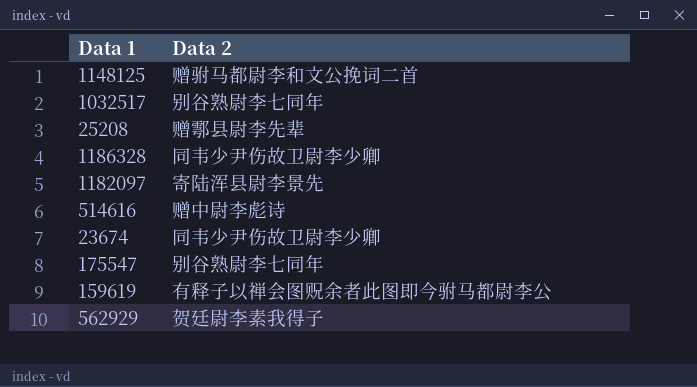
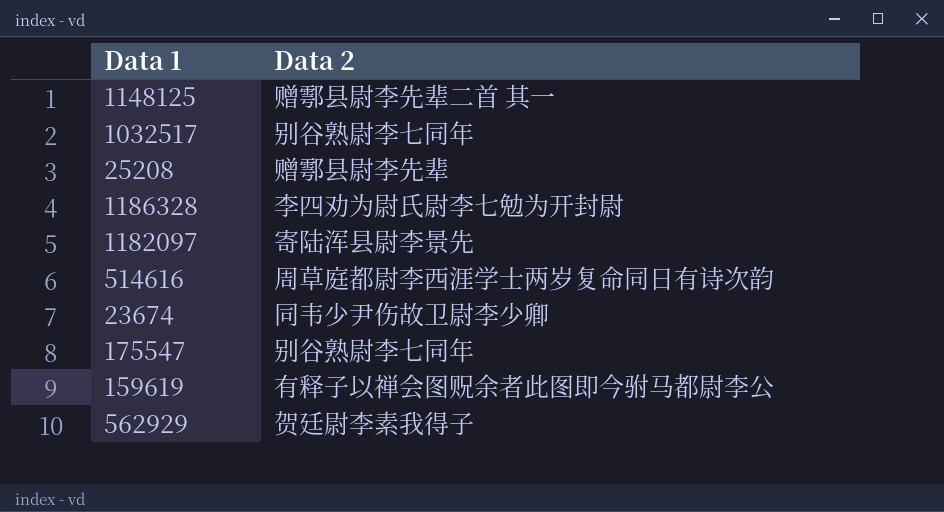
1148125 | Data 2: 赠驸马都尉李和文公挽词二首 -> 赠鄠县尉李先辈二首 其一
1186328 | Data 2: 同韦少尹伤故卫尉李少卿 -> 李四劝为尉氏尉李七勉为开封尉
514616 | Data 2: 赠中尉李彪诗 -> 周草庭都尉李西涯学士两岁复命同日有诗次韵

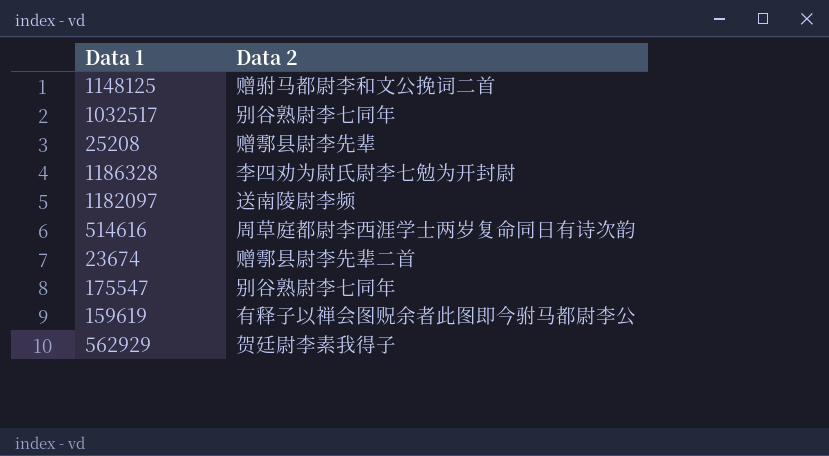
1148125 | Data 2: 赠鄠县尉李先辈二首 其一 -> 赠驸马都尉李和文公挽词二首
1182097 | Data 2: 寄陆浑县尉李景先 -> 送南陵尉李频
23674 | Data 2: 同韦少尹伤故卫尉李少卿 -> 赠鄠县尉李先辈二首

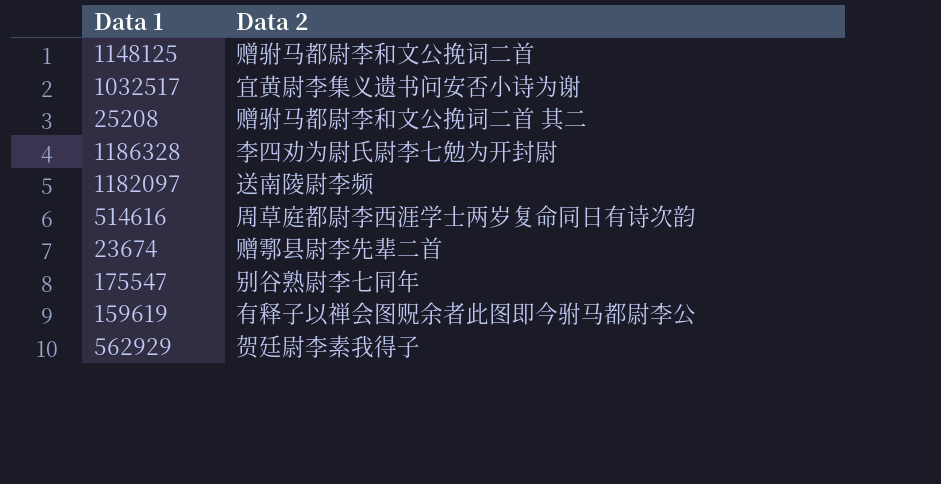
1032517 | Data 2: 别谷熟尉李七同年 -> 宜黄尉李集义遗书问安否小诗为谢
25208 | Data 2: 赠鄠县尉李先辈 -> 赠驸马都尉李和文公挽词二首 其二

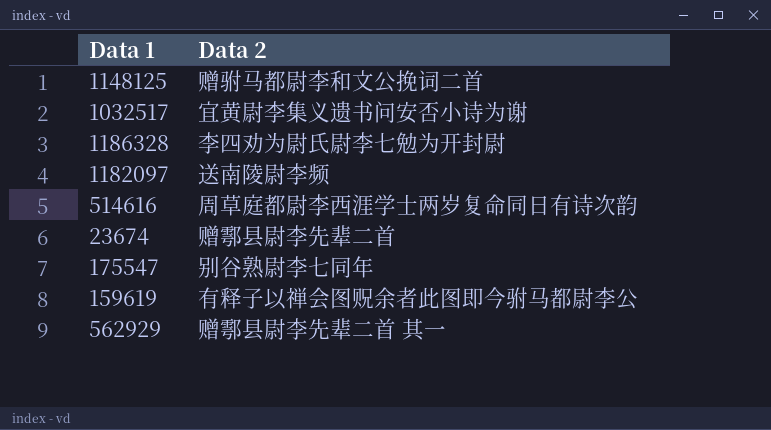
row 25208: 赠驸马都尉李和文公挽词二首 其二 -> none
562929 | Data 2: 贺廷尉李素我得子 -> 赠鄠县尉李先辈二首 其一

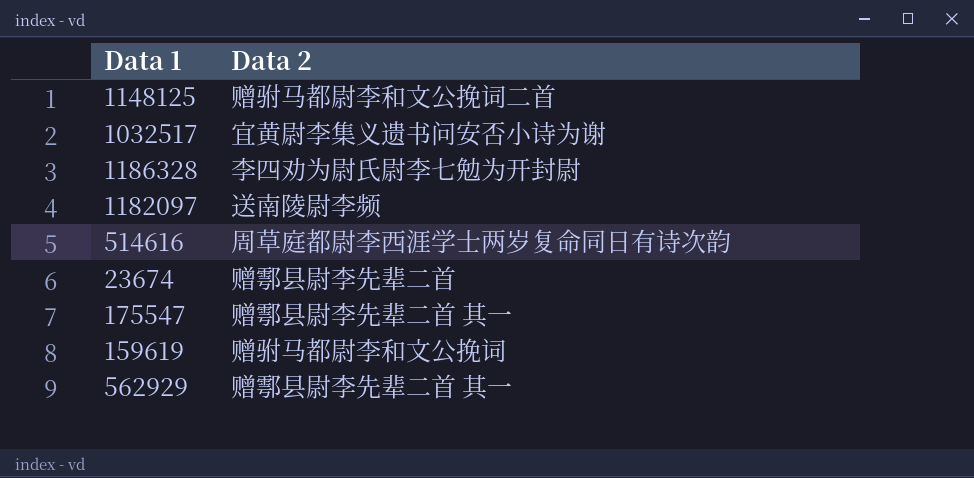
175547 | Data 2: 别谷熟尉李七同年 -> 赠鄠县尉李先辈二首 其一
159619 | Data 2: 有释子以禅会图贶余者此图即今驸马都尉李公 -> 赠驸马都尉李和文公挽词

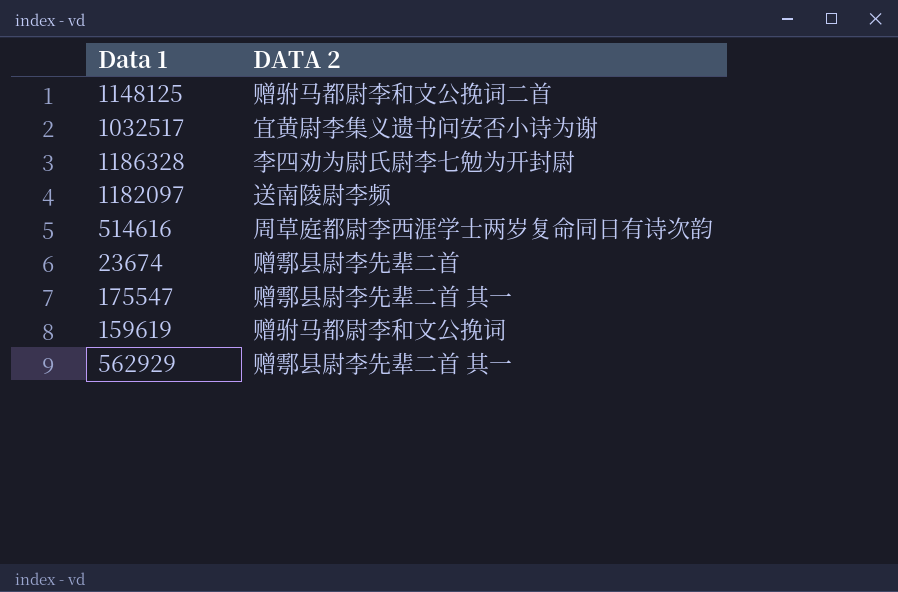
column name: Data 2 -> DATA 2

